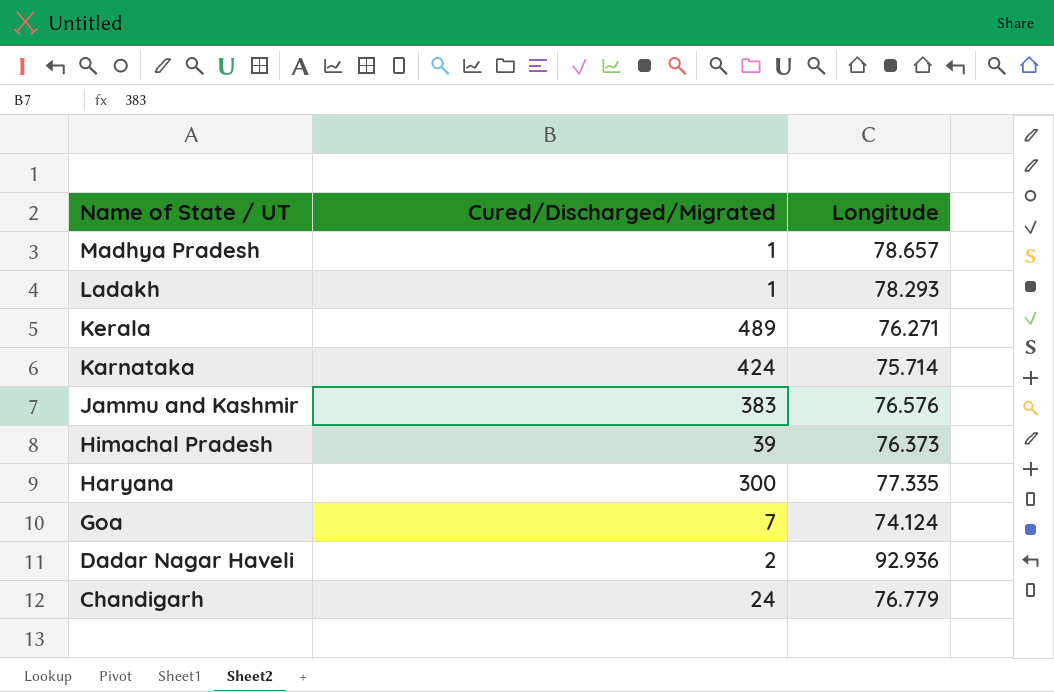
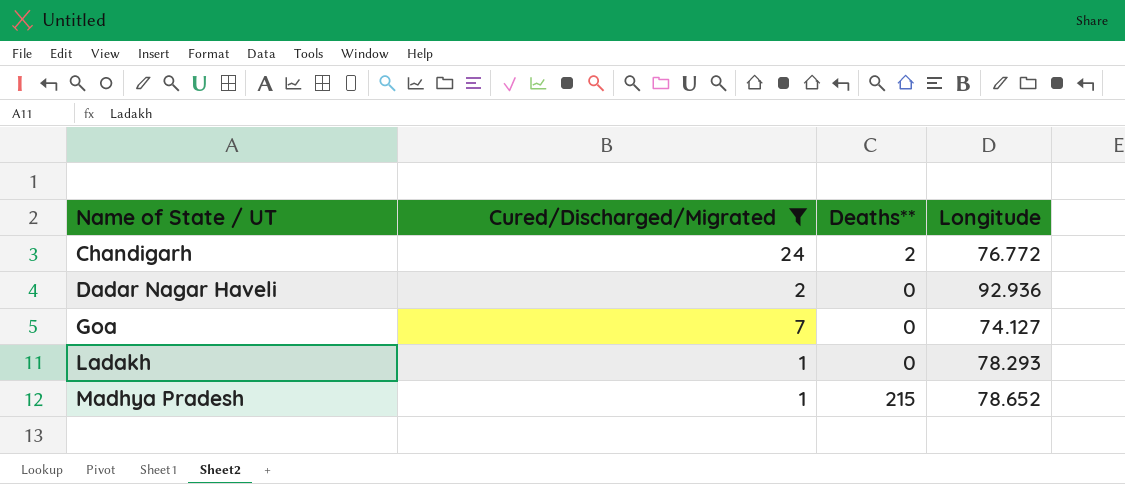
filter: none -> Cured/Discharged/Migrated <= 24
row order: Name of State / UT descending -> Name of State / UT ascending
column Deaths** | position: none -> 3
Chandigarh | Longitude: 76.779 -> 76.772
Goa | Longitude: 74.124 -> 74.127
Madhya Pradesh | Longitude: 78.657 -> 78.652

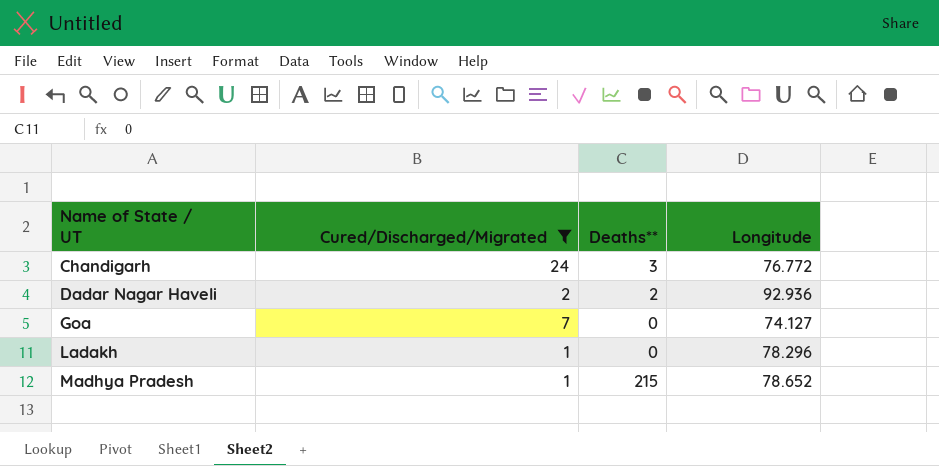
Chandigarh | Deaths**: 2 -> 3
Dadar Nagar Haveli | Deaths**: 0 -> 2
Ladakh | Longitude: 78.293 -> 78.296

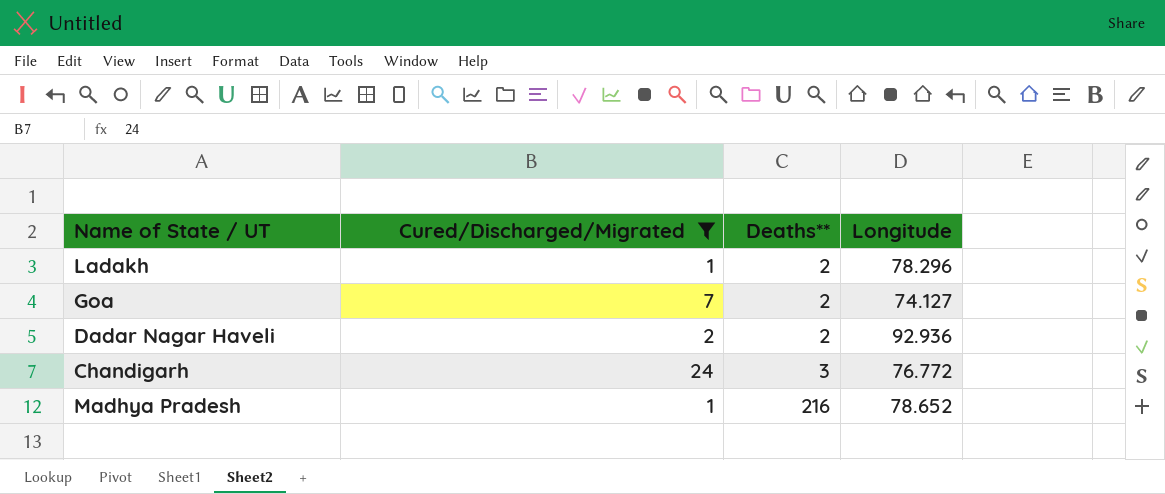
row order: Name of State / UT ascending -> Deaths** ascending
Ladakh | Deaths**: 0 -> 2
Goa | Deaths**: 0 -> 2
Madhya Pradesh | Deaths**: 215 -> 216

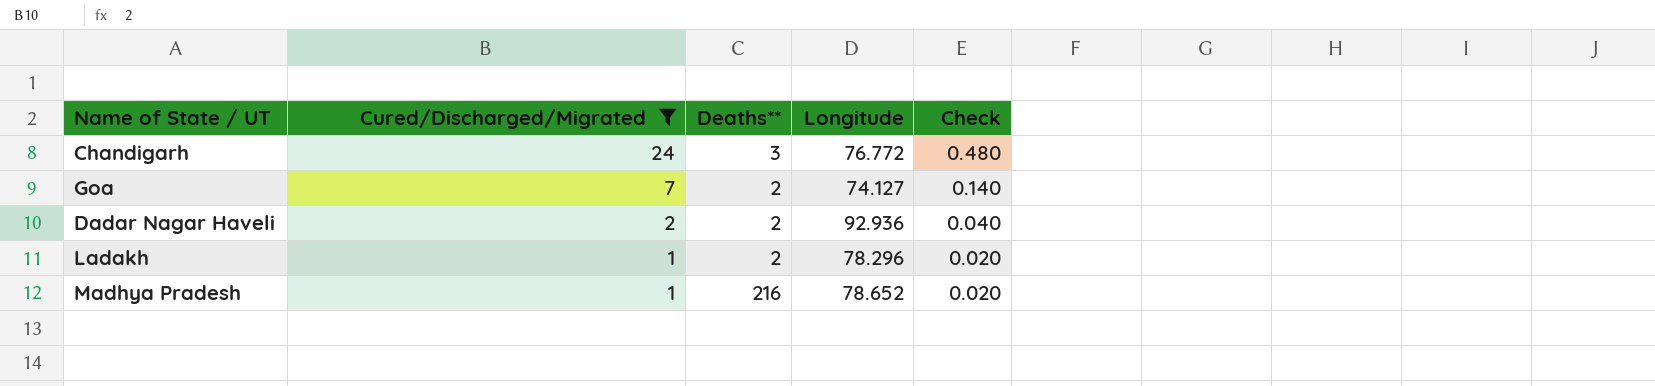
row order: Deaths** ascending -> Cured/Discharged/Migrated descending
column Check | formula: none -> [Cured/Discharged/Migrated] * 0.02

